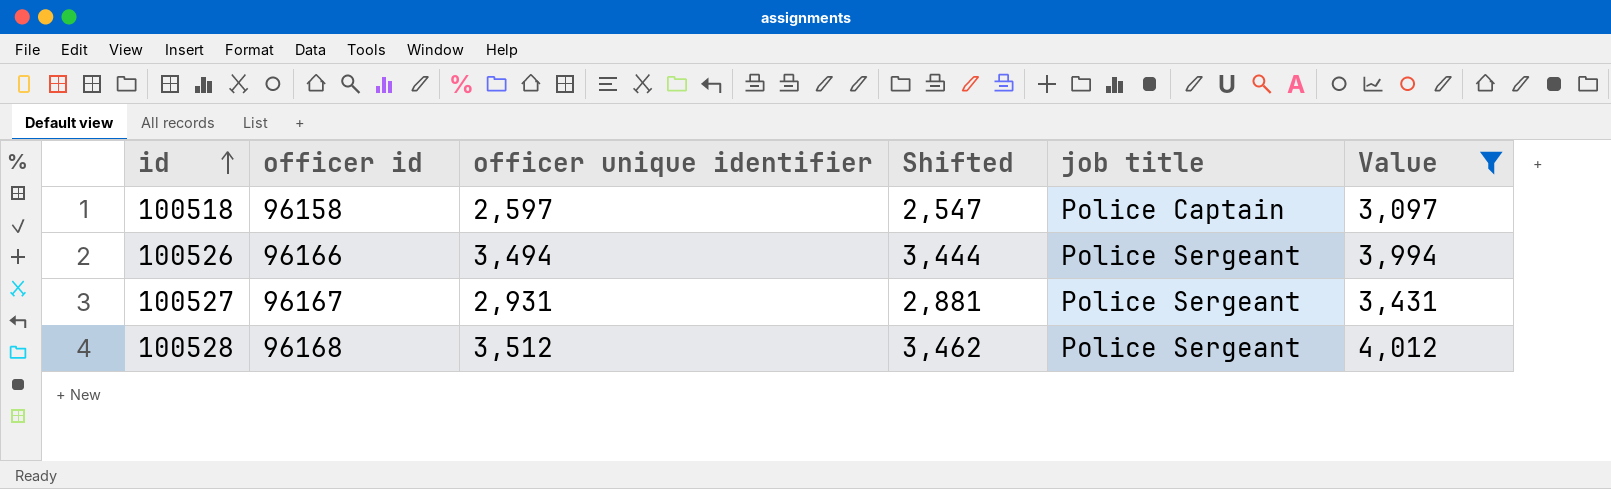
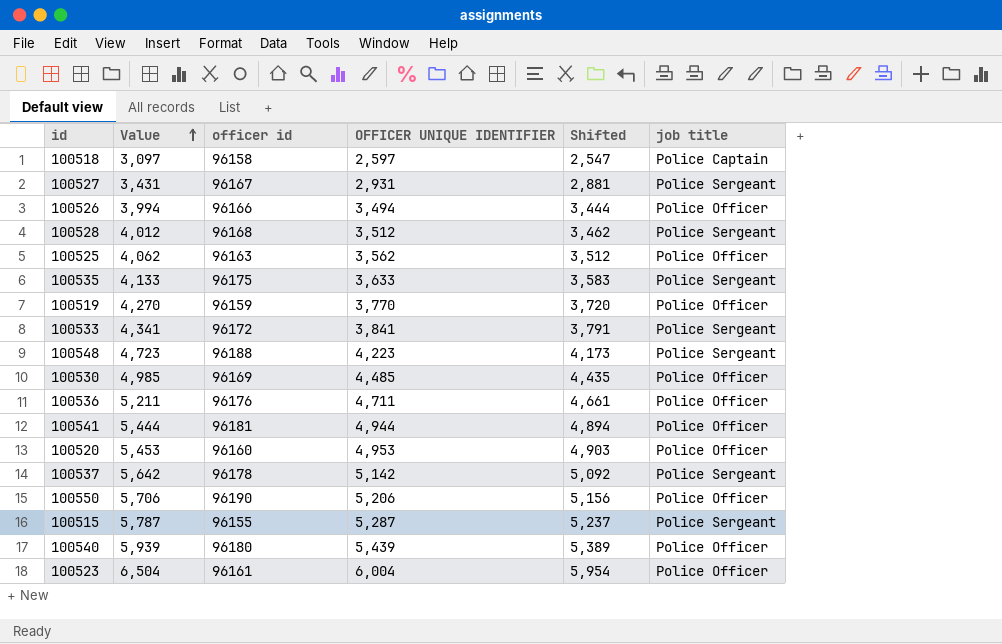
filter: Value <= 4,012 -> none
row order: id ascending -> Value ascending
column Value | position: 6 -> 2
column name: officer unique identifier -> OFFICER UNIQUE IDENTIFIER
100526 | job title: Police Sergeant -> Police Officer

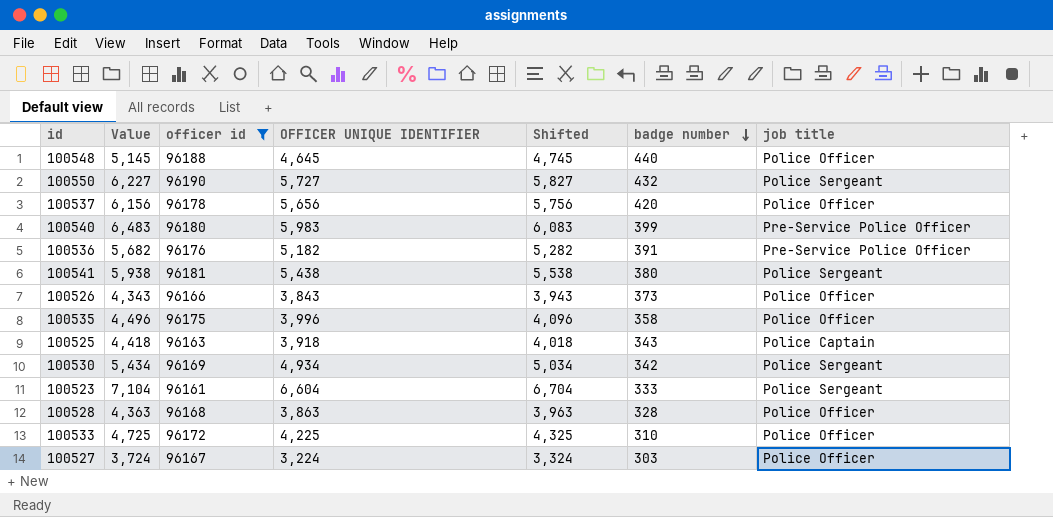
filter: none -> officer id >= 96161
row order: Value ascending -> badge number descending
column Shifted | formula: [OFFICER UNIQUE IDENTIFIER] - 50 -> [OFFICER UNIQUE IDENTIFIER] + 100
column badge number | position: none -> 6
100548 | Value: 4,723 -> 5,145
100548 | OFFICER UNIQUE IDENTIFIER: 4,223 -> 4,645
100548 | job title: Police Sergeant -> Police Officer
100550 | Value: 5,706 -> 6,227
100550 | OFFICER UNIQUE IDENTIFIER: 5,206 -> 5,727
100550 | job title: Police Officer -> Police Sergeant
100537 | Value: 5,642 -> 6,156
100537 | OFFICER UNIQUE IDENTIFIER: 5,142 -> 5,656
100537 | job title: Police Sergeant -> Police Officer
100540 | Value: 5,939 -> 6,483
100540 | OFFICER UNIQUE IDENTIFIER: 5,439 -> 5,983
100540 | job title: Police Officer -> Pre-Service Police Officer
100536 | Value: 5,211 -> 5,682
100536 | OFFICER UNIQUE IDENTIFIER: 4,711 -> 5,182
100536 | job title: Police Officer -> Pre-Service Police Officer
100541 | Value: 5,444 -> 5,938
100541 | OFFICER UNIQUE IDENTIFIER: 4,944 -> 5,438
100541 | job title: Police Officer -> Police Sergeant
100526 | Value: 3,994 -> 4,343
100526 | OFFICER UNIQUE IDENTIFIER: 3,494 -> 3,843
100535 | Value: 4,133 -> 4,496
100535 | OFFICER UNIQUE IDENTIFIER: 3,633 -> 3,996
100535 | job title: Police Sergeant -> Police Officer
100525 | Value: 4,062 -> 4,418
100525 | OFFICER UNIQUE IDENTIFIER: 3,562 -> 3,918
100525 | job title: Police Officer -> Police Captain
100530 | Value: 4,985 -> 5,434
100530 | OFFICER UNIQUE IDENTIFIER: 4,485 -> 4,934
100530 | job title: Police Officer -> Police Sergeant
100523 | Value: 6,504 -> 7,104
100523 | OFFICER UNIQUE IDENTIFIER: 6,004 -> 6,604
100523 | job title: Police Officer -> Police Sergeant
100528 | Value: 4,012 -> 4,363
100528 | OFFICER UNIQUE IDENTIFIER: 3,512 -> 3,863
100528 | job title: Police Sergeant -> Police Officer
100533 | Value: 4,341 -> 4,725
100533 | OFFICER UNIQUE IDENTIFIER: 3,841 -> 4,225
100533 | job title: Police Sergeant -> Police Officer
100527 | Value: 3,431 -> 3,724
100527 | OFFICER UNIQUE IDENTIFIER: 2,931 -> 3,224
100527 | job title: Police Sergeant -> Police Officer

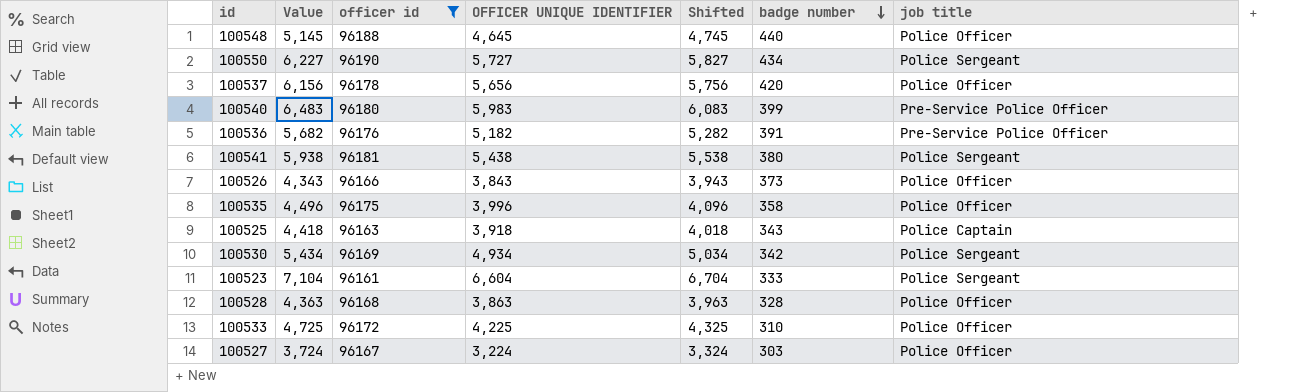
100550 | badge number: 432 -> 434

